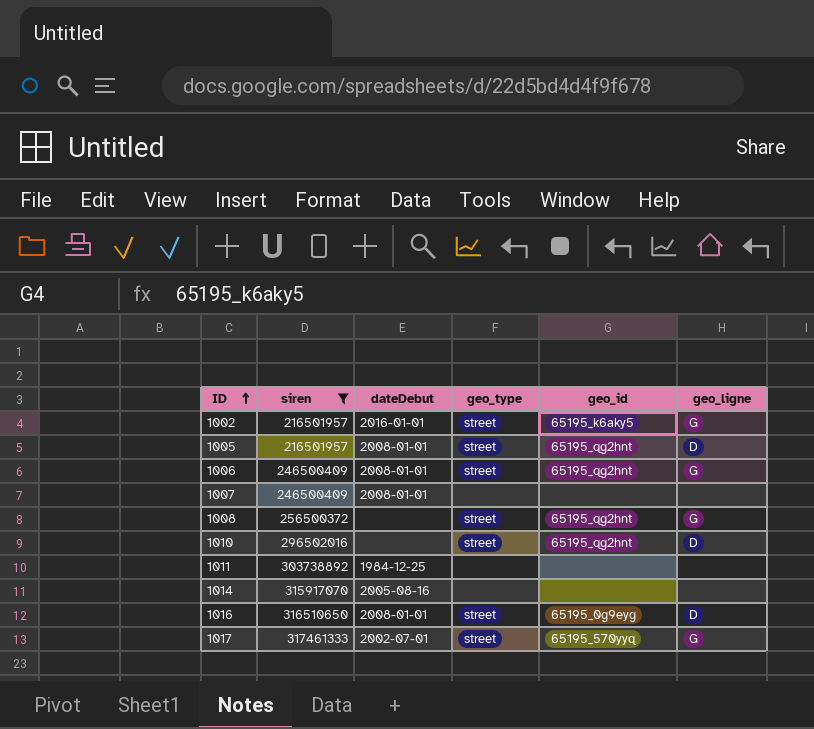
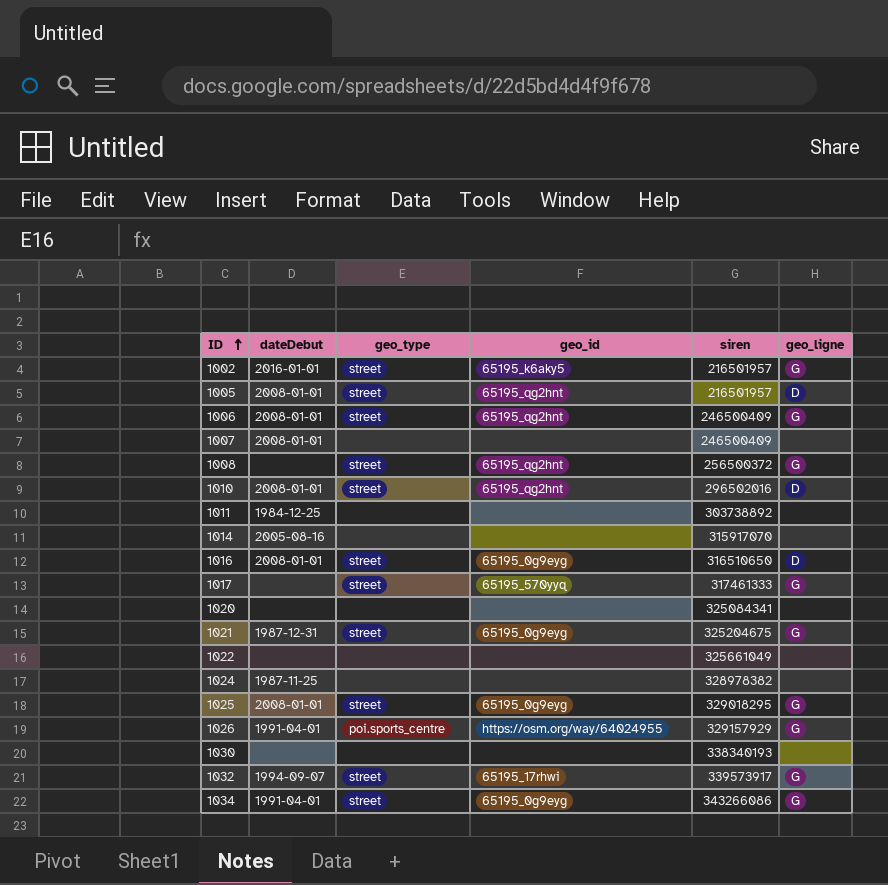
filter: siren <= 317461333 -> none
column siren | position: 2 -> 5
1010 | dateDebut: none -> 2008-01-01
1017 | dateDebut: 2002-07-01 -> none

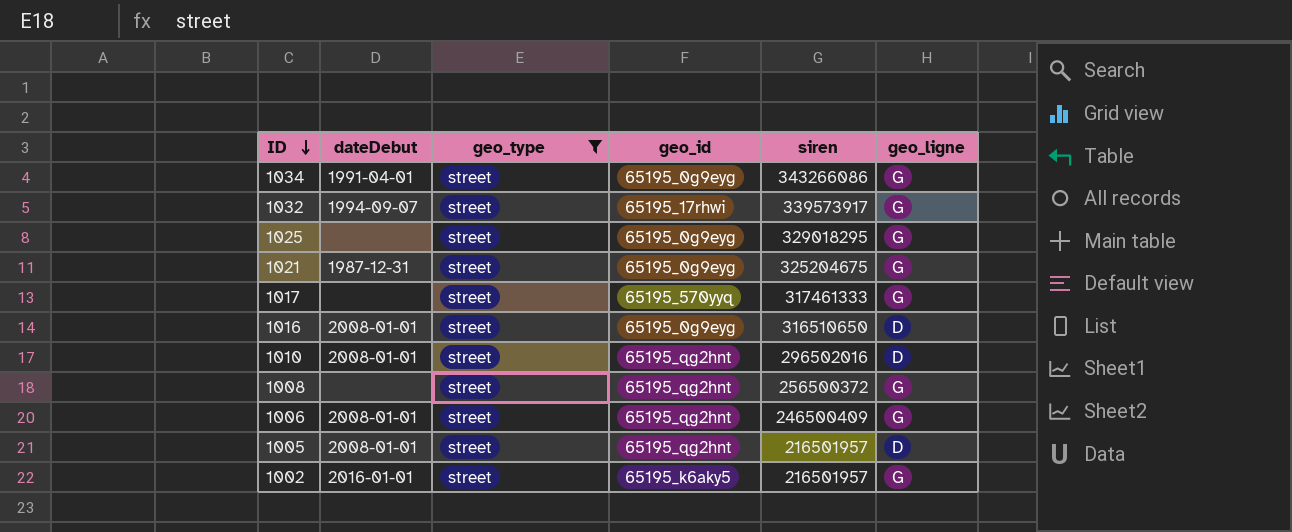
filter: none -> geo_type = street
row order: ID ascending -> ID descending
1025 | dateDebut: 2008-01-01 -> none

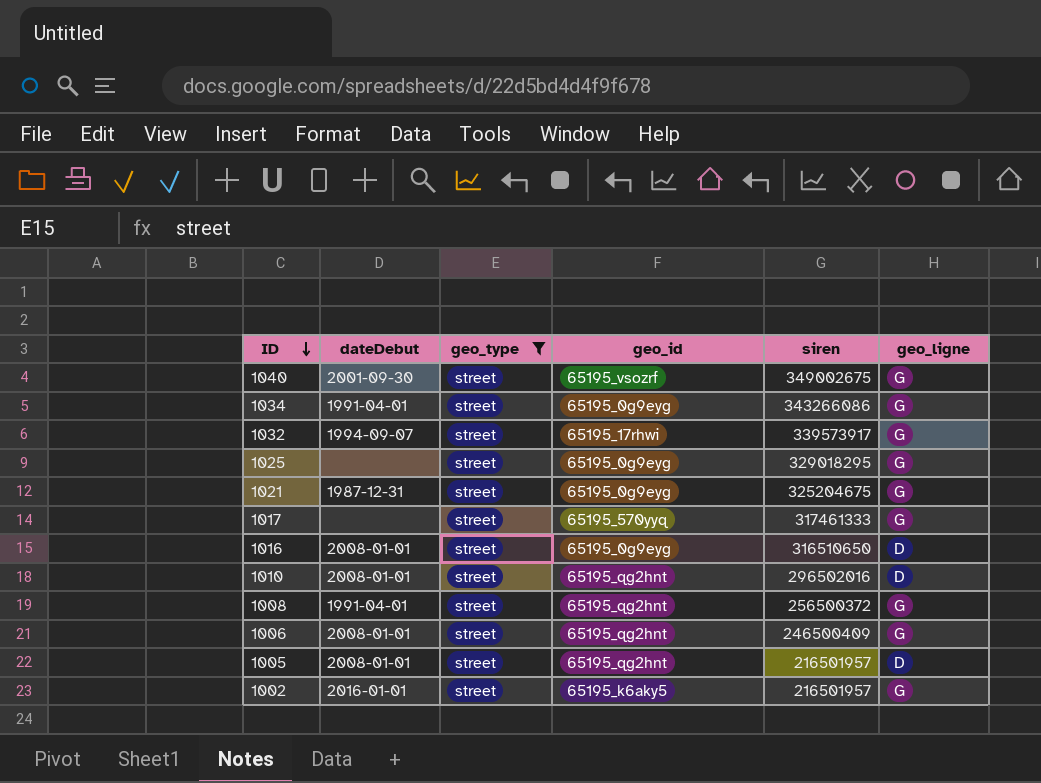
row 1040: none -> 2001-09-30 | street | 65195_vsozrf | 349002675 | G
1008 | dateDebut: none -> 1991-04-01

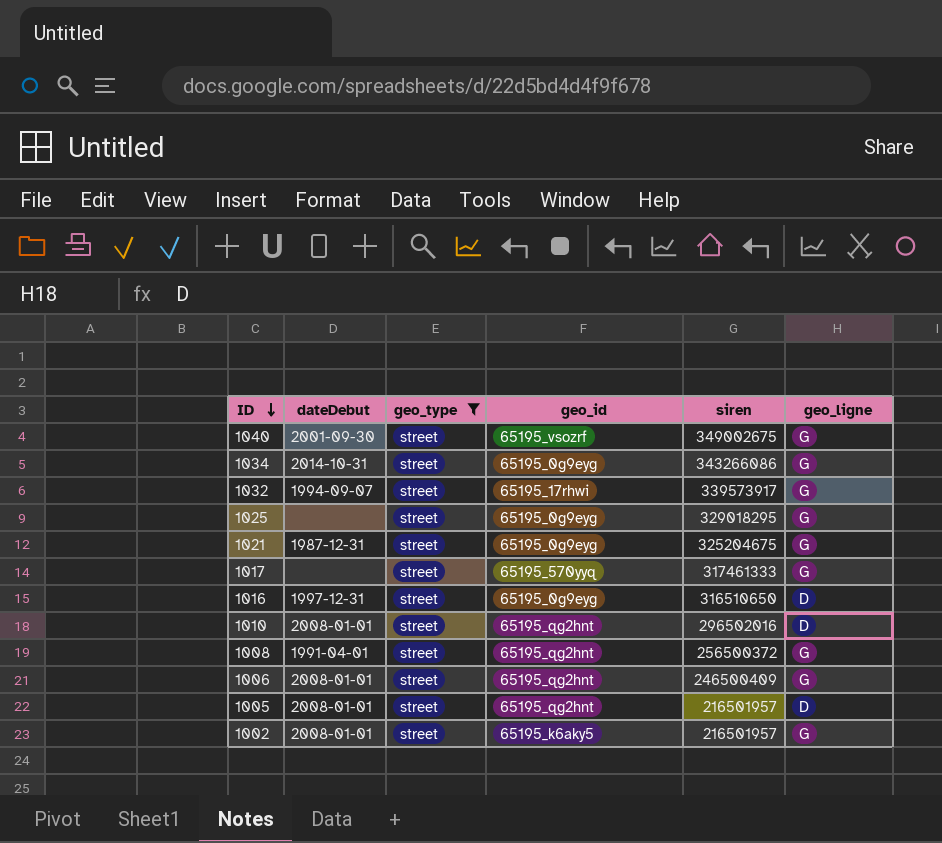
1034 | dateDebut: 1991-04-01 -> 2014-10-31
1016 | dateDebut: 2008-01-01 -> 1997-12-31
1002 | dateDebut: 2016-01-01 -> 2008-01-01

